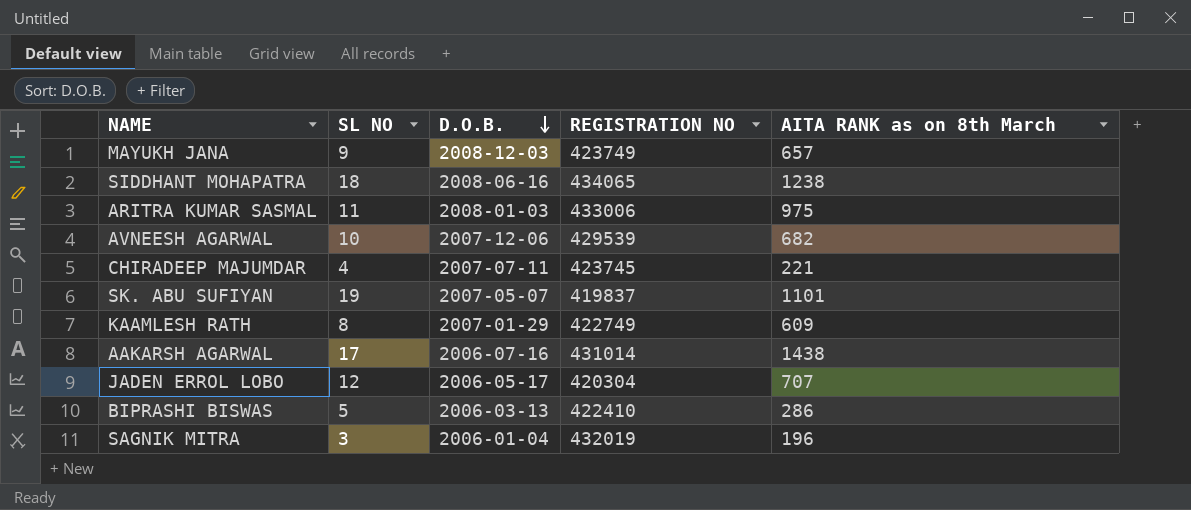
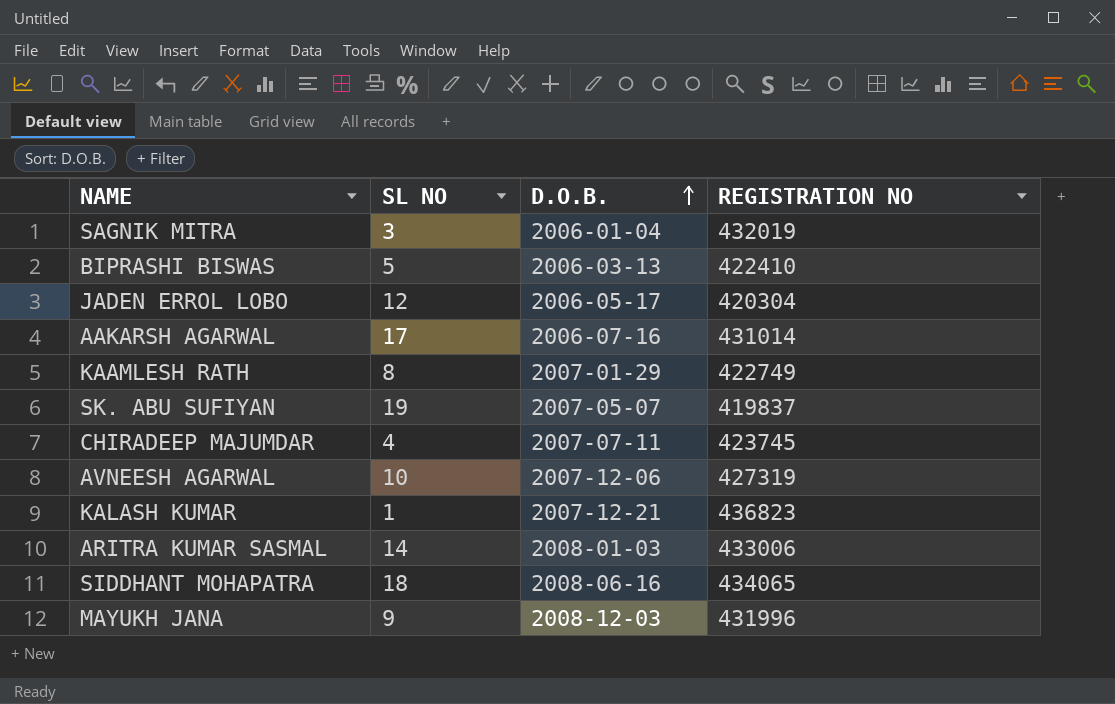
row order: D.O.B. descending -> D.O.B. ascending
column AITA RANK as on 8th March | position: 5 -> none
AVNEESH AGARWAL | REGISTRATION NO: 429539 -> 427319
row KALASH KUMAR: none -> 1 | 2007-12-21 | 436823
ARITRA KUMAR SASMAL | SL NO: 11 -> 14
MAYUKH JANA | REGISTRATION NO: 423749 -> 431996

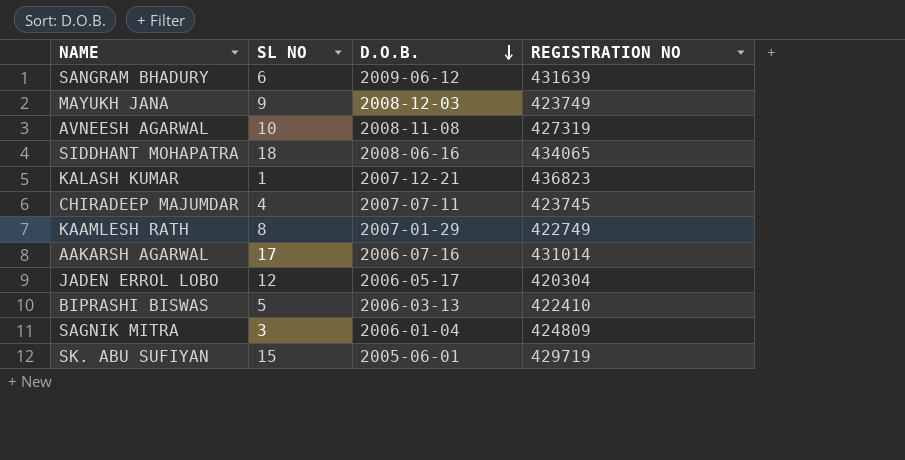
row order: D.O.B. ascending -> D.O.B. descending
row ARITRA KUMAR SASMAL: 14 | 2008-01-03 | 433006 -> none
row SANGRAM BHADURY: none -> 6 | 2009-06-12 | 431639
MAYUKH JANA | REGISTRATION NO: 431996 -> 423749
AVNEESH AGARWAL | D.O.B.: 2007-12-06 -> 2008-11-08
SAGNIK MITRA | REGISTRATION NO: 432019 -> 424809
SK. ABU SUFIYAN | SL NO: 19 -> 15
SK. ABU SUFIYAN | D.O.B.: 2007-05-07 -> 2005-06-01
SK. ABU SUFIYAN | REGISTRATION NO: 419837 -> 429719

